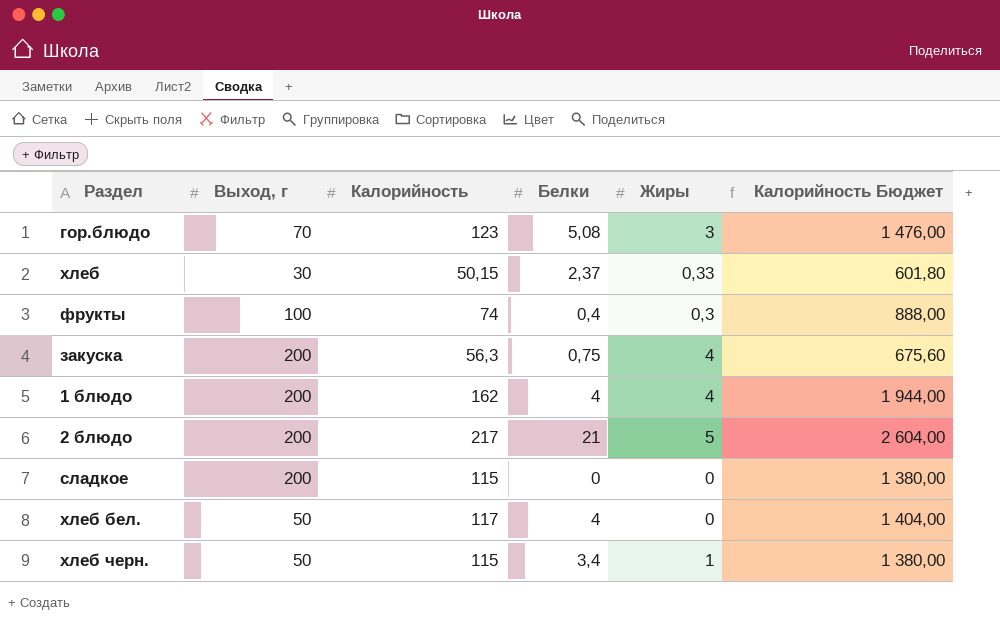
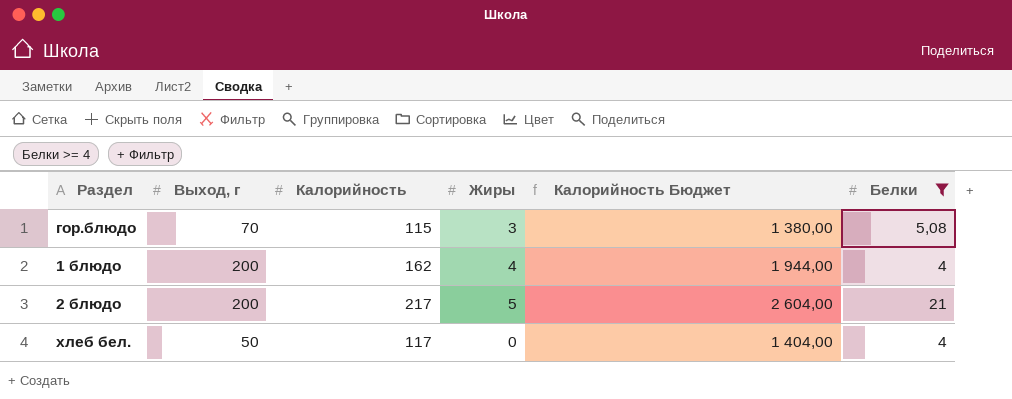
filter: none -> Белки >= 4
column Белки | position: 4 -> 6
гор.блюдо | Калорийность: 123 -> 115
гор.блюдо | Калорийность Бюджет: 1 476,00 -> 1 380,00

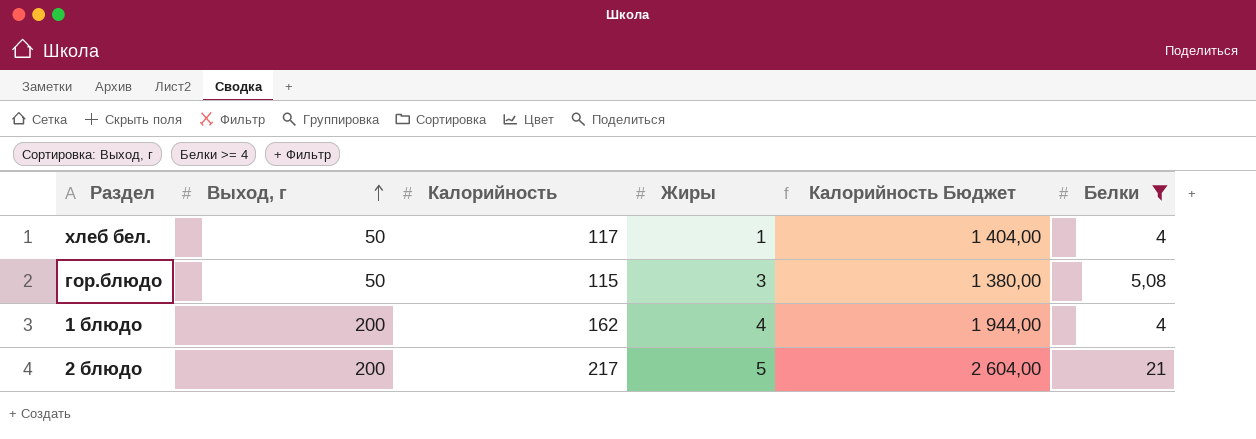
row order: none -> Выход, г ascending
хлеб бел. | Жиры: 0 -> 1
гор.блюдо | Выход, г: 70 -> 50

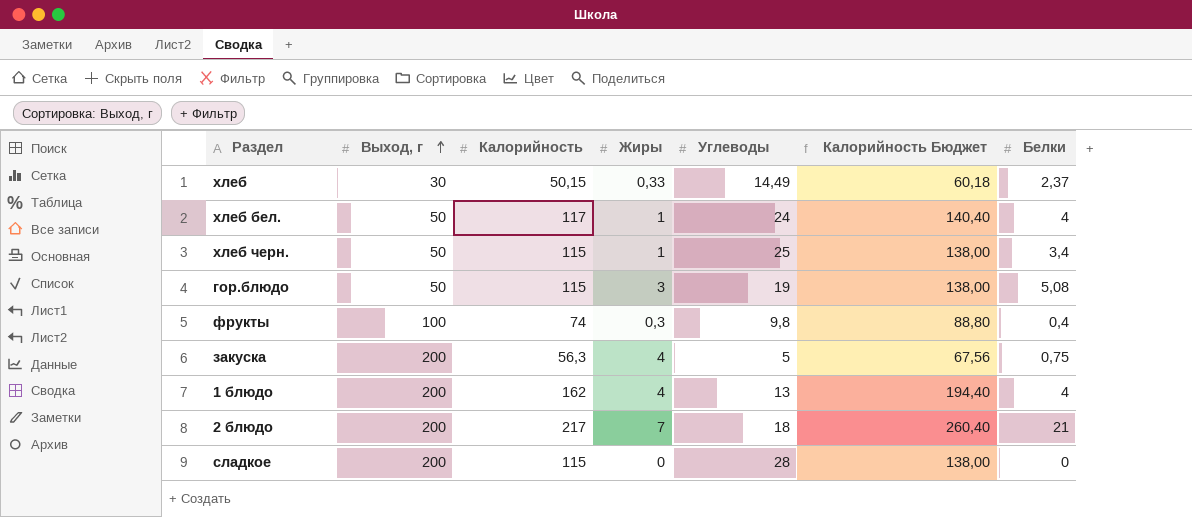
filter: Белки >= 4 -> none
column Углеводы | position: none -> 5
column Калорийность Бюджет | formula: [Калорийность] * 12 -> [Калорийность] * 1,2
2 блюдо | Жиры: 5 -> 7

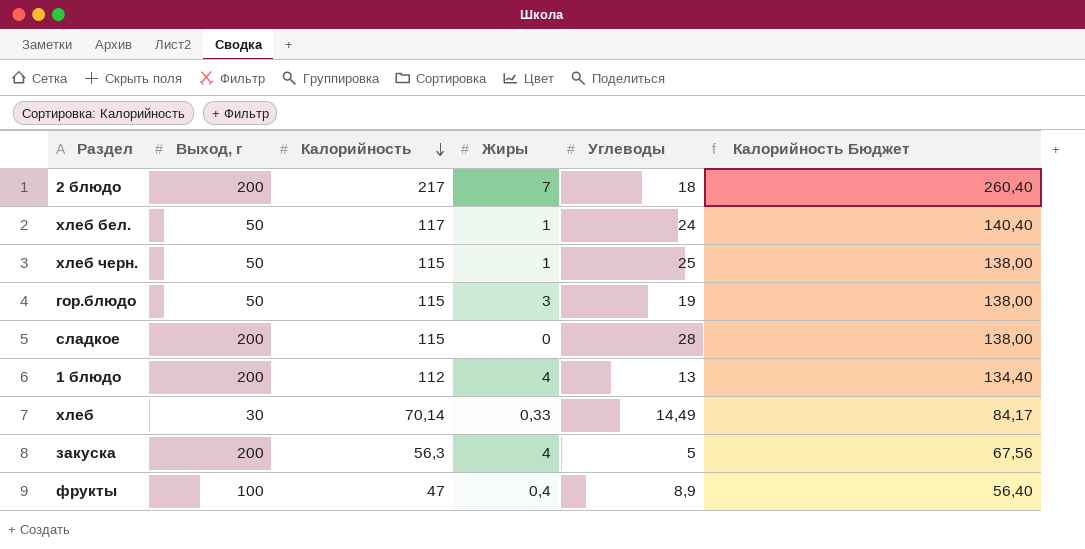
row order: Выход, г ascending -> Калорийность descending
column Белки | position: 7 -> none
1 блюдо | Калорийность: 162 -> 112
1 блюдо | Калорийность Бюджет: 194,40 -> 134,40
хлеб | Калорийность: 50,15 -> 70,14
хлеб | Калорийность Бюджет: 60,18 -> 84,17
фрукты | Калорийность: 74 -> 47
фрукты | Жиры: 0,3 -> 0,4
фрукты | Углеводы: 9,8 -> 8,9
фрукты | Калорийность Бюджет: 88,80 -> 56,40

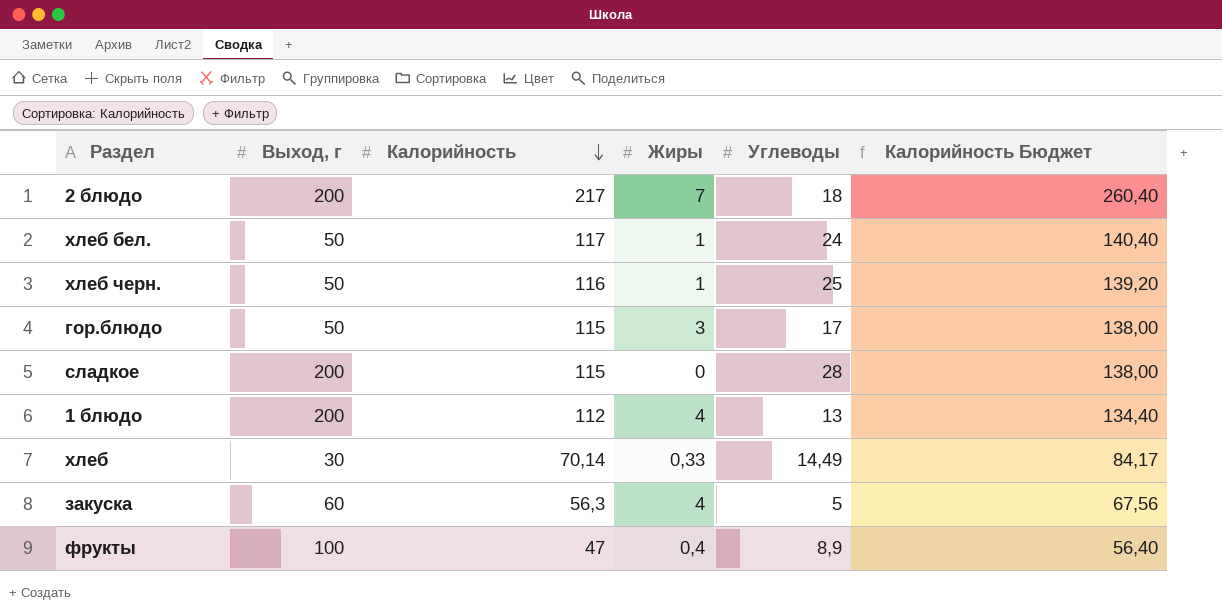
хлеб черн. | Калорийность: 115 -> 116
хлеб черн. | Калорийность Бюджет: 138,00 -> 139,20
гор.блюдо | Углеводы: 19 -> 17
закуска | Выход, г: 200 -> 60

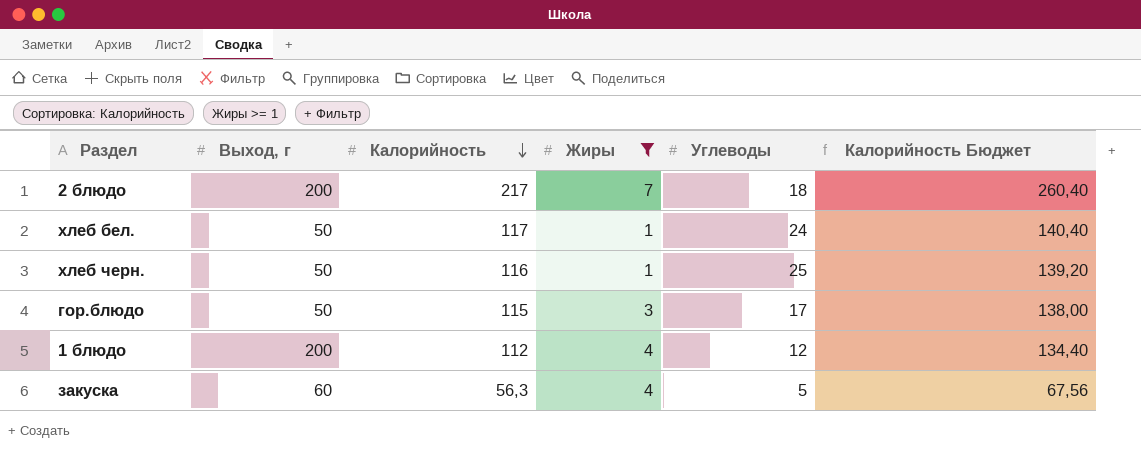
filter: none -> Жиры >= 1
1 блюдо | Углеводы: 13 -> 12

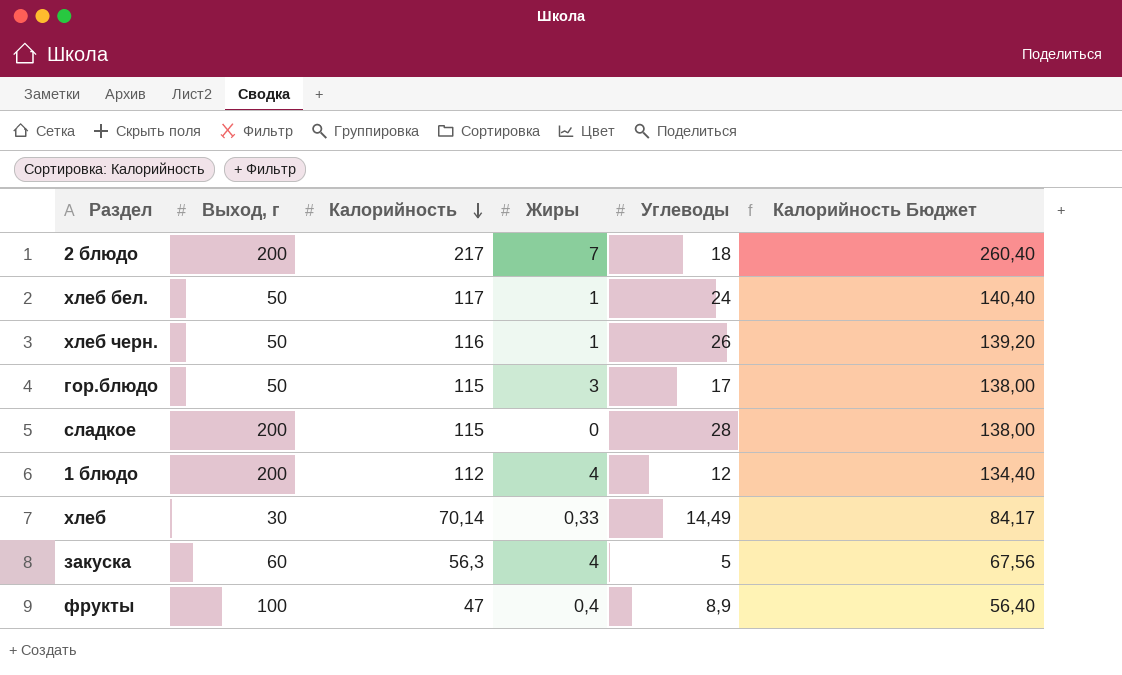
filter: Жиры >= 1 -> none
хлеб черн. | Углеводы: 25 -> 26

